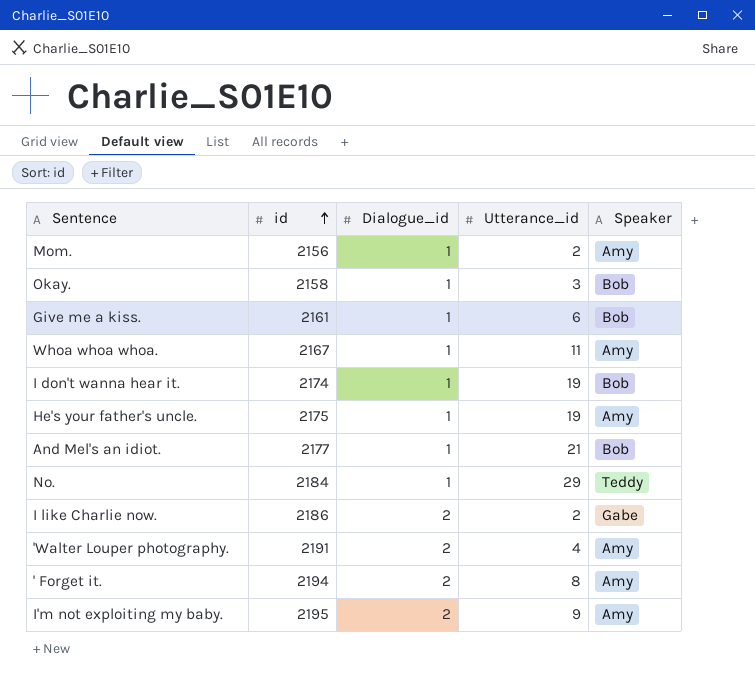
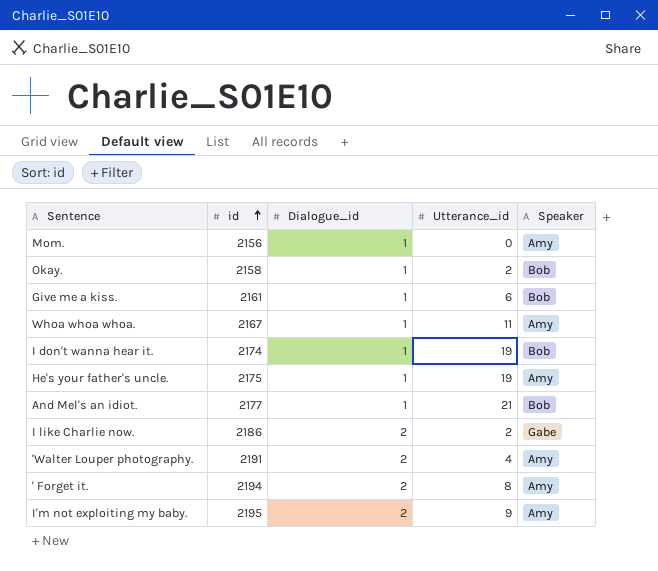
row No.: 2184 | 1 | 29 | Teddy -> none
Mom. | Utterance_id: 2 -> 0
Okay. | Utterance_id: 3 -> 2

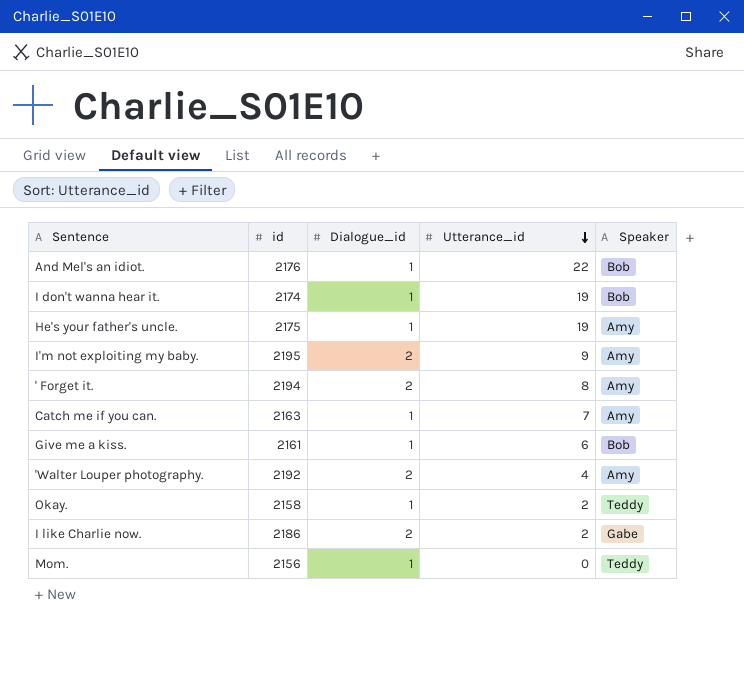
row order: id ascending -> Utterance_id descending
row Whoa whoa whoa.: 2167 | 1 | 11 | Amy -> none
And Mel's an idiot. | id: 2177 -> 2176
And Mel's an idiot. | Utterance_id: 21 -> 22
row Catch me if you can.: none -> 2163 | 1 | 7 | Amy
'Walter Louper photography. | id: 2191 -> 2192
Okay. | Speaker: Bob -> Teddy
Mom. | Speaker: Amy -> Teddy

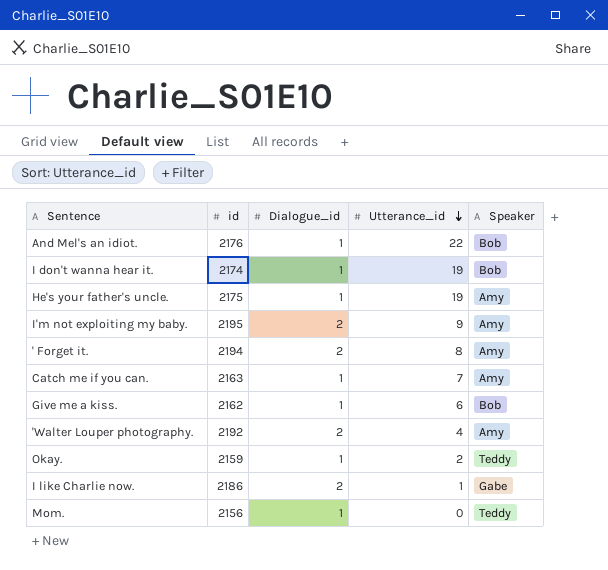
Give me a kiss. | id: 2161 -> 2162
Okay. | id: 2158 -> 2159
I like Charlie now. | Utterance_id: 2 -> 1

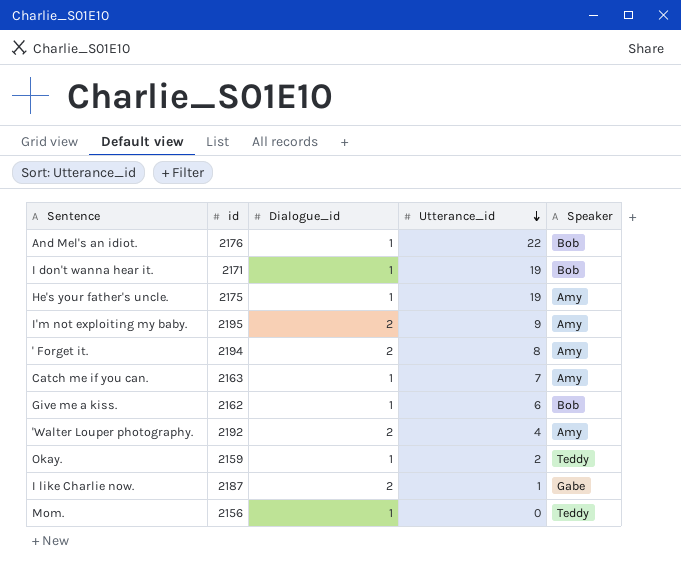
I don't wanna hear it. | id: 2174 -> 2171
I like Charlie now. | id: 2186 -> 2187

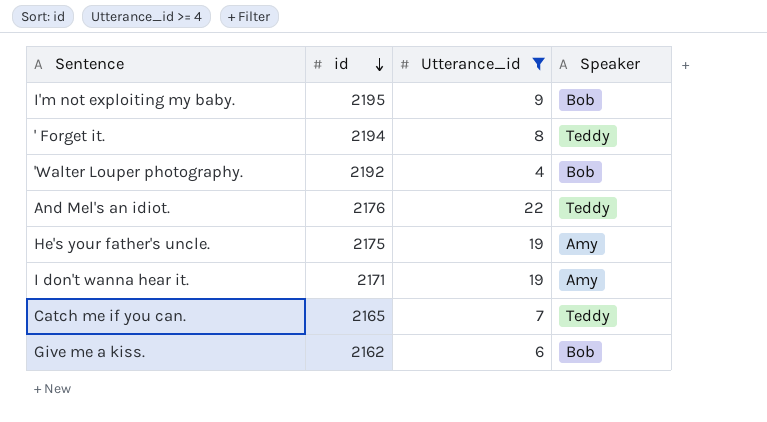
filter: none -> Utterance_id >= 4
row order: Utterance_id descending -> id descending
column Dialogue_id | position: 3 -> none
I'm not exploiting my baby. | Speaker: Amy -> Bob
' Forget it. | Speaker: Amy -> Teddy
'Walter Louper photography. | Speaker: Amy -> Bob
And Mel's an idiot. | Speaker: Bob -> Teddy
I don't wanna hear it. | Speaker: Bob -> Amy
Catch me if you can. | id: 2163 -> 2165
Catch me if you can. | Speaker: Amy -> Teddy

